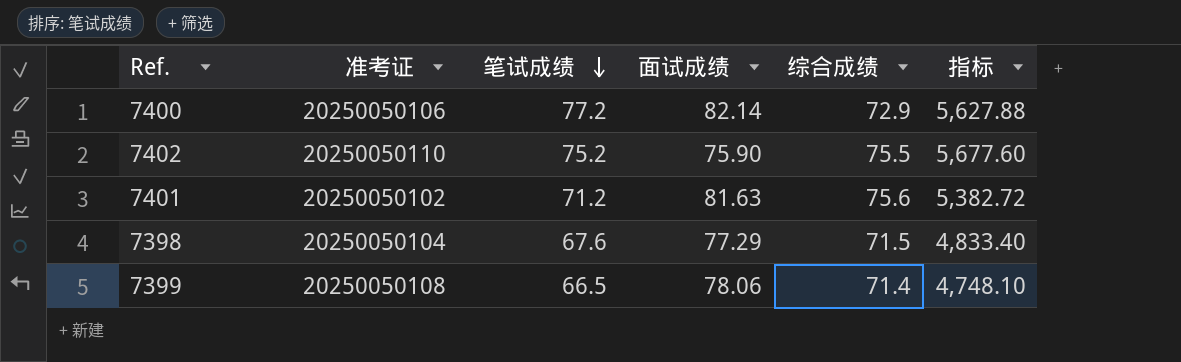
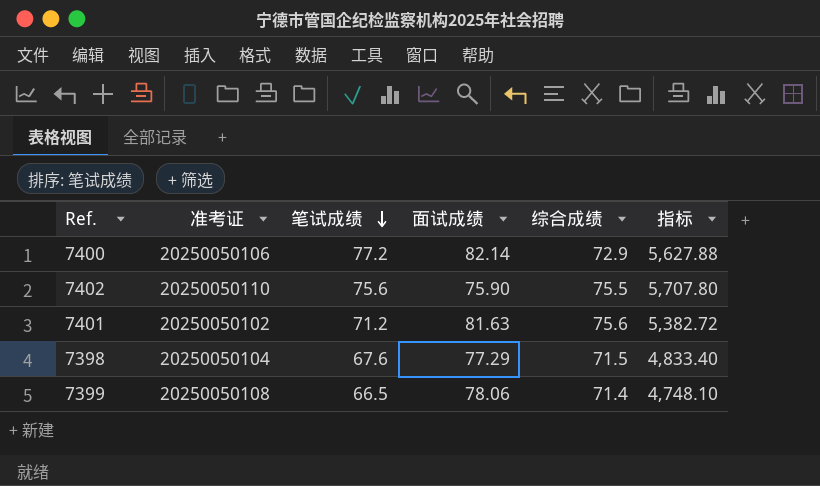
7402 | 笔试成绩: 75.2 -> 75.6
7402 | 指标: 5,677.60 -> 5,707.80

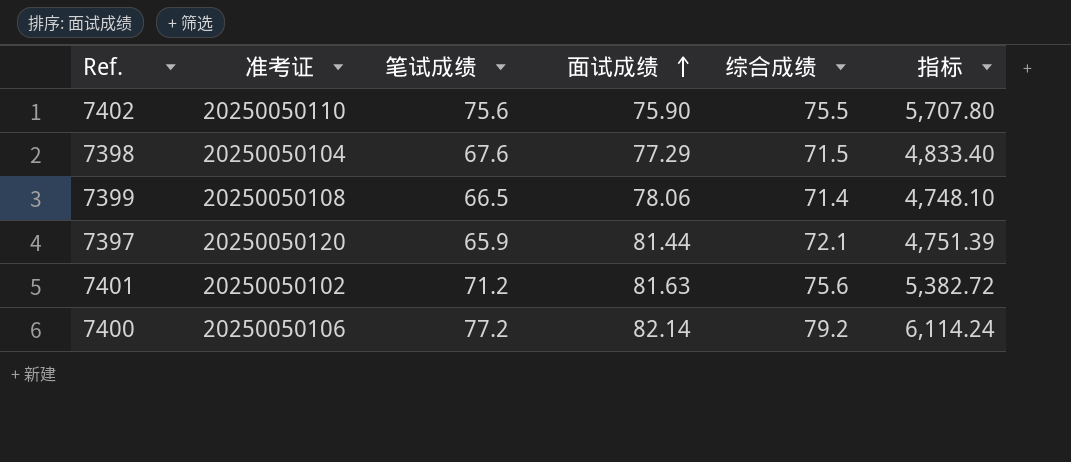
row order: 笔试成绩 descending -> 面试成绩 ascending
row 7397: none -> 20250050120 | 65.9 | 81.44 | 72.1 | 4,751.39
7400 | 综合成绩: 72.9 -> 79.2
7400 | 指标: 5,627.88 -> 6,114.24

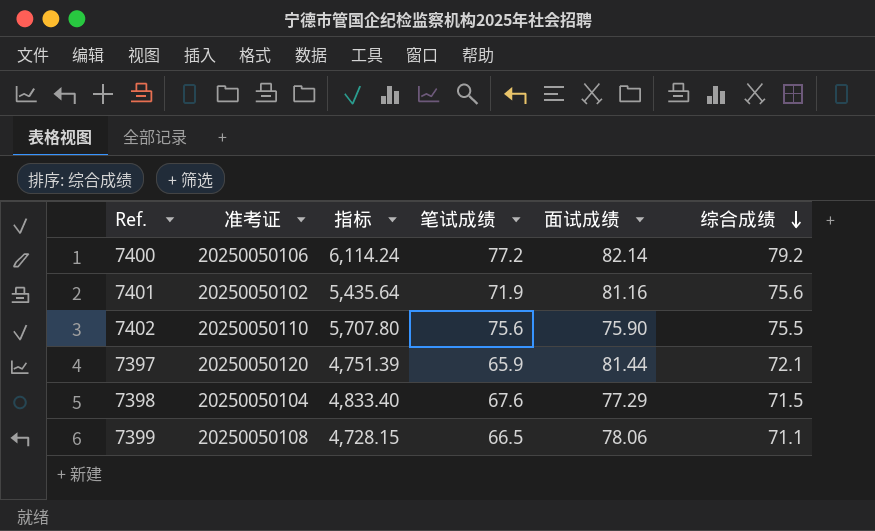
row order: 面试成绩 ascending -> 综合成绩 descending
column 指标 | position: 6 -> 3
7401 | 指标: 5,382.72 -> 5,435.64
7401 | 笔试成绩: 71.2 -> 71.9
7401 | 面试成绩: 81.63 -> 81.16
7399 | 指标: 4,748.10 -> 4,728.15
7399 | 综合成绩: 71.4 -> 71.1

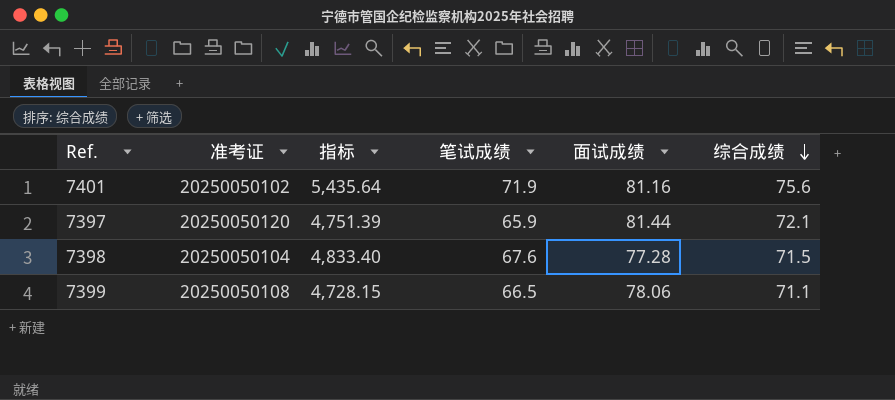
row 7400: 20250050106 | 6,114.24 | 77.2 | 82.14 | 79.2 -> none
row 7402: 20250050110 | 5,707.80 | 75.6 | 75.90 | 75.5 -> none
7398 | 面试成绩: 77.29 -> 77.28

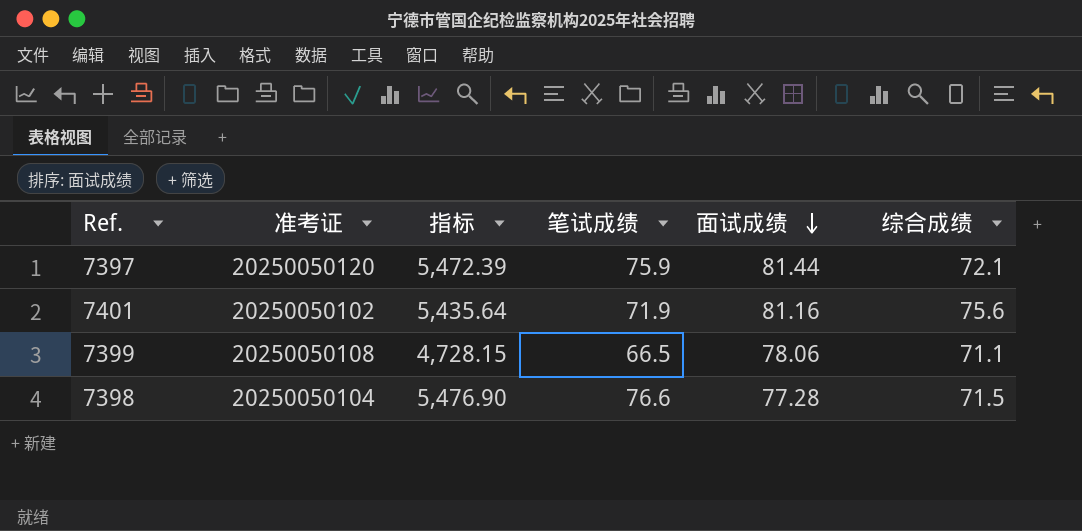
row order: 综合成绩 descending -> 面试成绩 descending
7397 | 指标: 4,751.39 -> 5,472.39
7397 | 笔试成绩: 65.9 -> 75.9
7398 | 指标: 4,833.40 -> 5,476.90
7398 | 笔试成绩: 67.6 -> 76.6

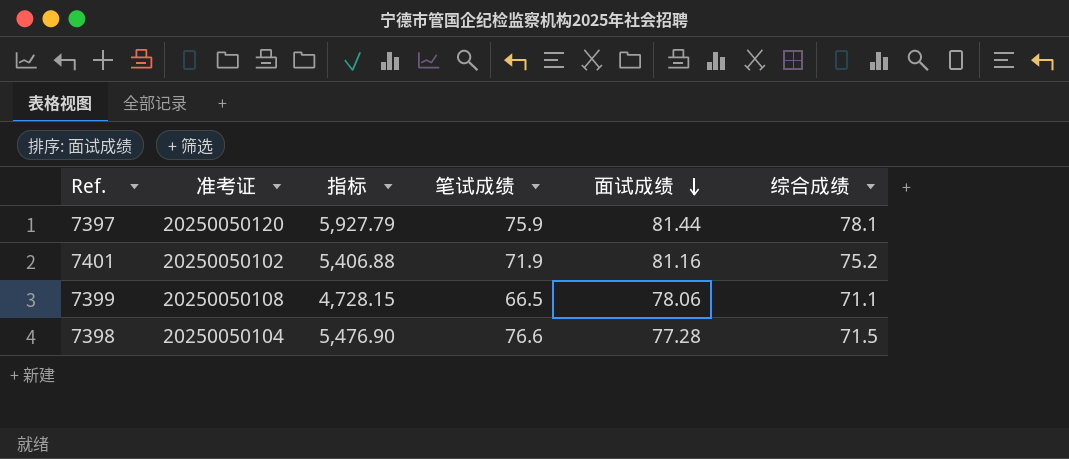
7397 | 指标: 5,472.39 -> 5,927.79
7397 | 综合成绩: 72.1 -> 78.1
7401 | 指标: 5,435.64 -> 5,406.88
7401 | 综合成绩: 75.6 -> 75.2

